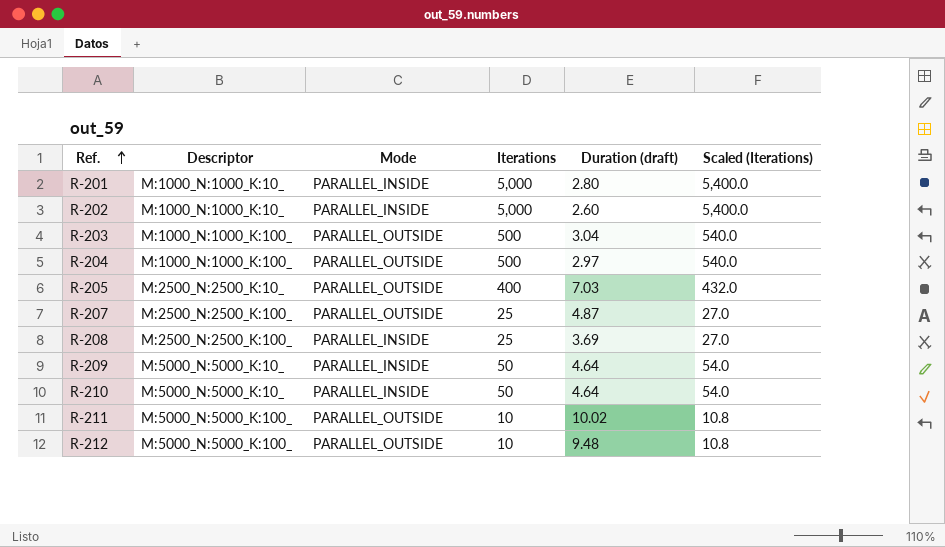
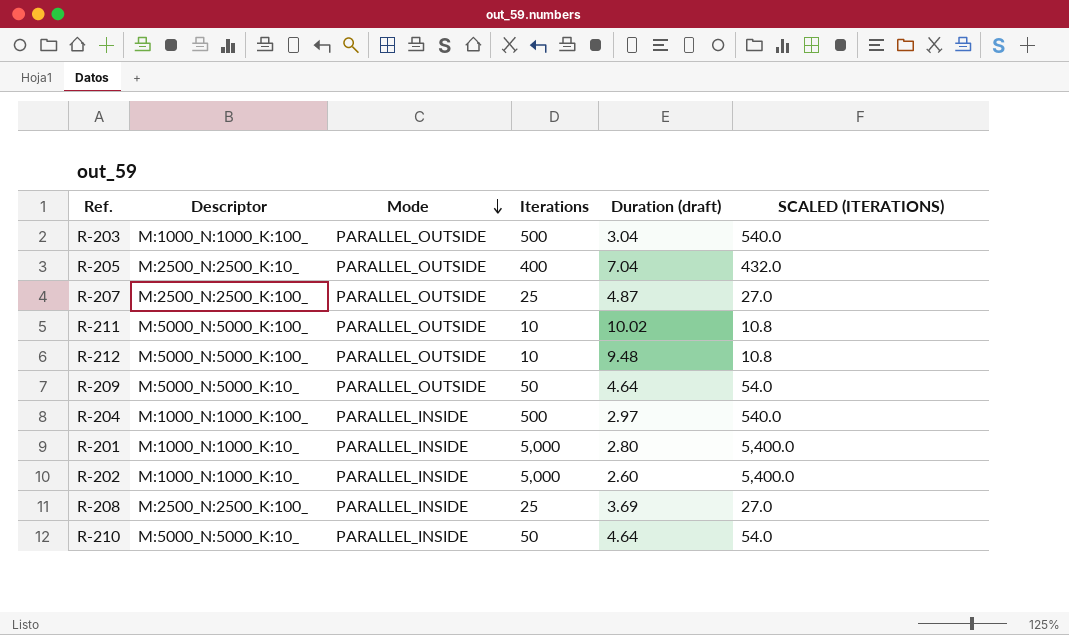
row order: Ref. ascending -> Mode descending
column name: Scaled (Iterations) -> SCALED (ITERATIONS)
R-205 | Duration (draft): 7.03 -> 7.04
R-209 | Mode: PARALLEL_INSIDE -> PARALLEL_OUTSIDE
R-204 | Mode: PARALLEL_OUTSIDE -> PARALLEL_INSIDE

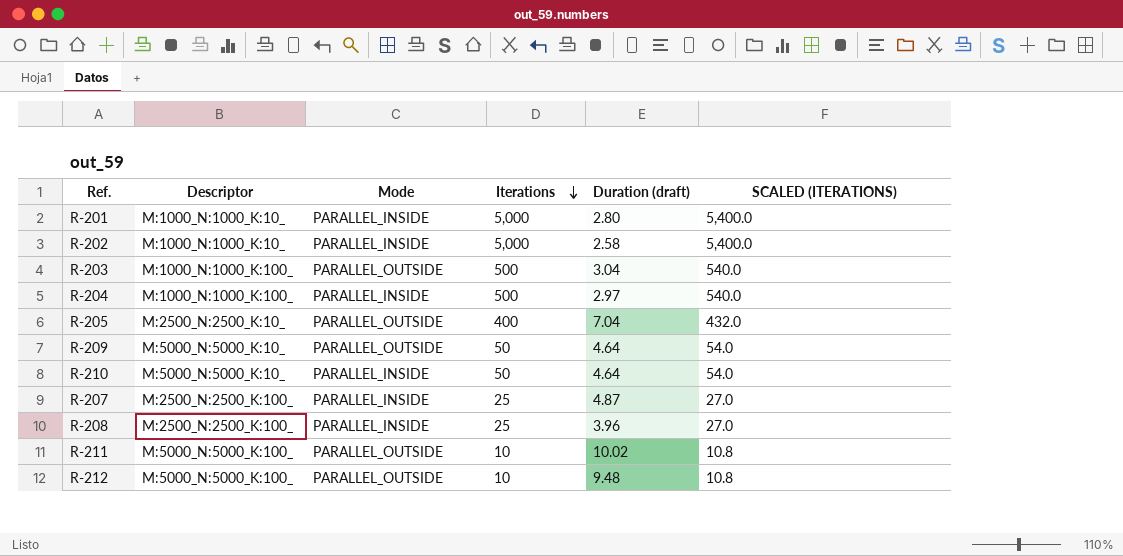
row order: Mode descending -> Iterations descending
R-202 | Duration (draft): 2.60 -> 2.58
R-207 | Mode: PARALLEL_OUTSIDE -> PARALLEL_INSIDE
R-208 | Duration (draft): 3.69 -> 3.96

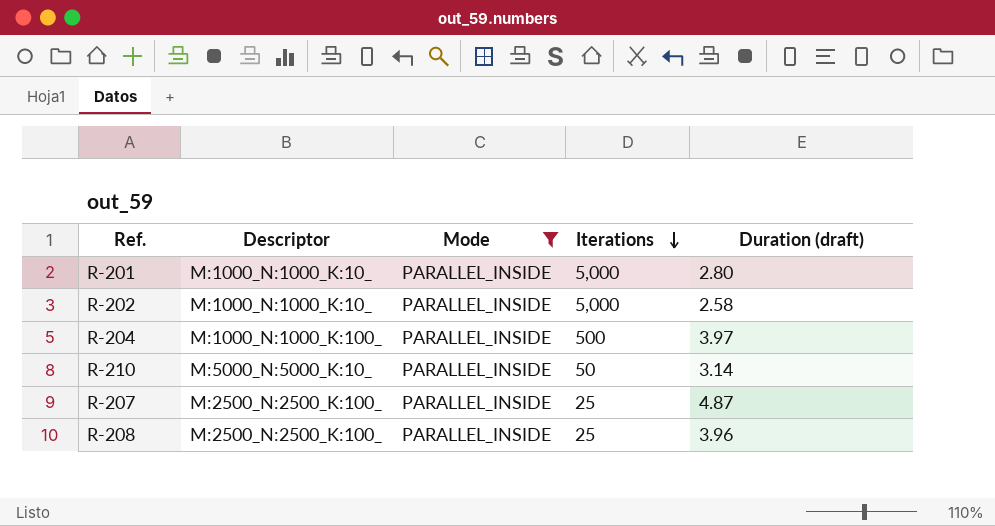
filter: none -> Mode = PARALLEL_INSIDE
column SCALED (ITERATIONS) | formula: [Iterations] * 1.08 -> none
R-204 | Duration (draft): 2.97 -> 3.97
R-210 | Duration (draft): 4.64 -> 3.14

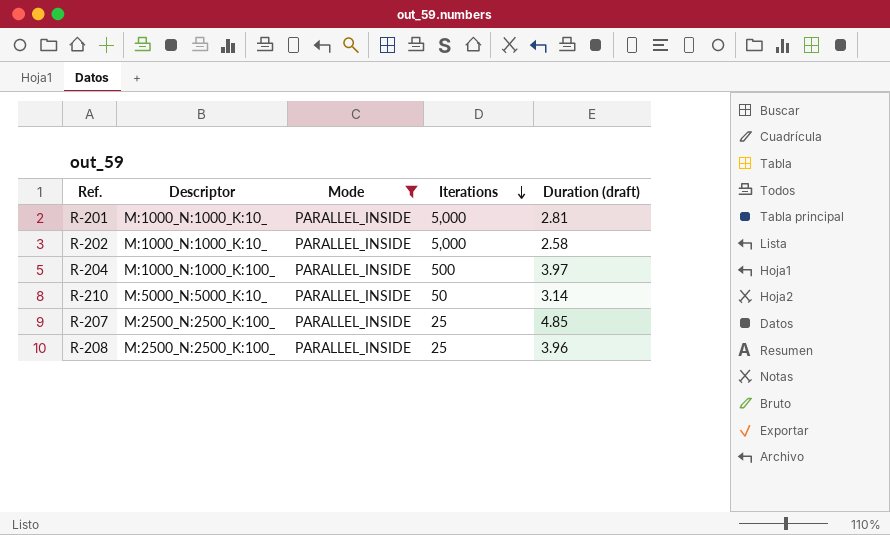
R-201 | Duration (draft): 2.80 -> 2.81
R-207 | Duration (draft): 4.87 -> 4.85

